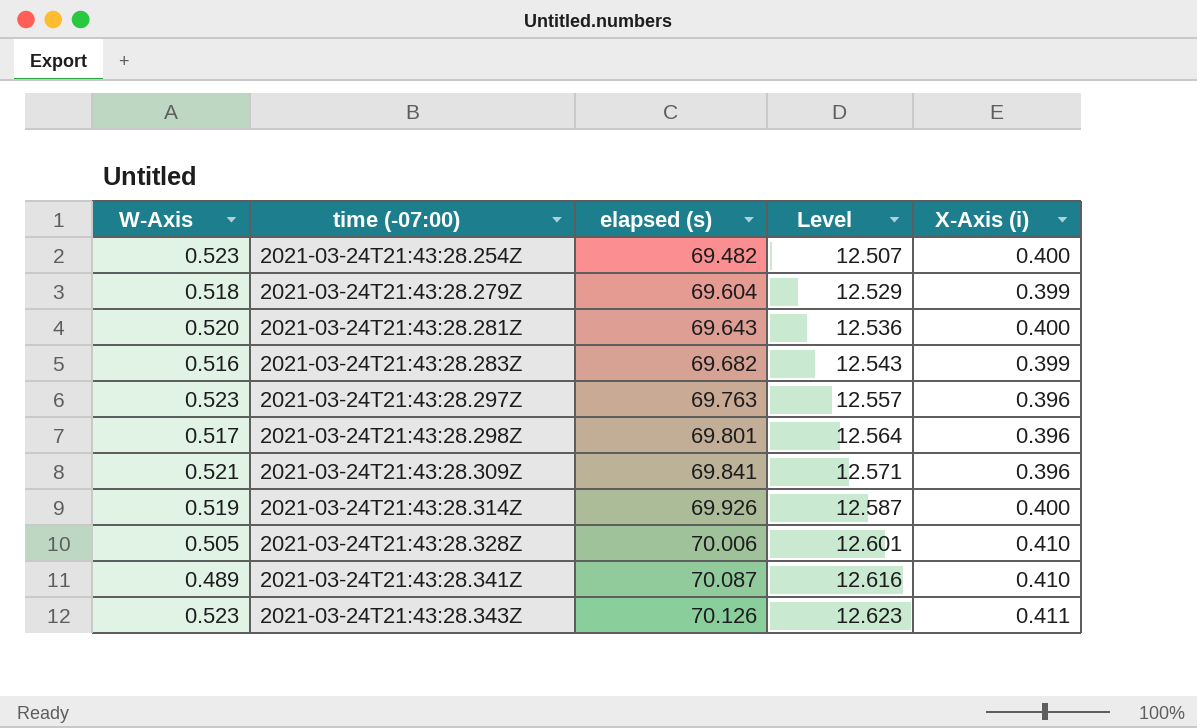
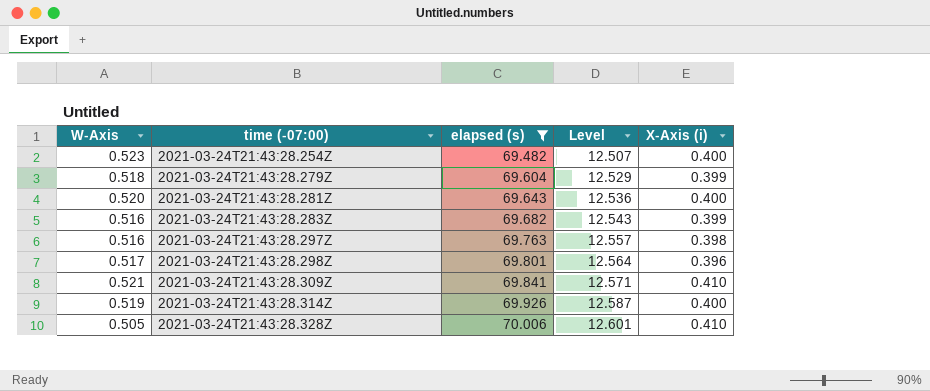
filter: none -> elapsed (s) <= 70.006
2021-03-24T21:43:28.297Z | W-Axis: 0.523 -> 0.516
2021-03-24T21:43:28.297Z | X-Axis (i): 0.396 -> 0.398
2021-03-24T21:43:28.309Z | X-Axis (i): 0.396 -> 0.410

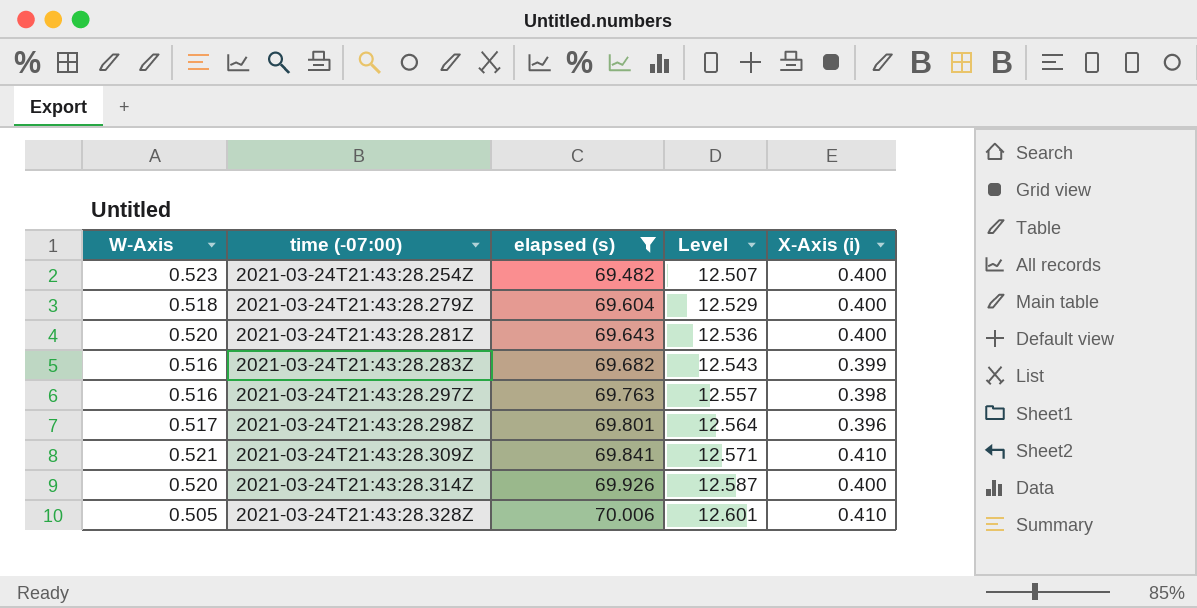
2021-03-24T21:43:28.279Z | X-Axis (i): 0.399 -> 0.400
2021-03-24T21:43:28.314Z | W-Axis: 0.519 -> 0.520

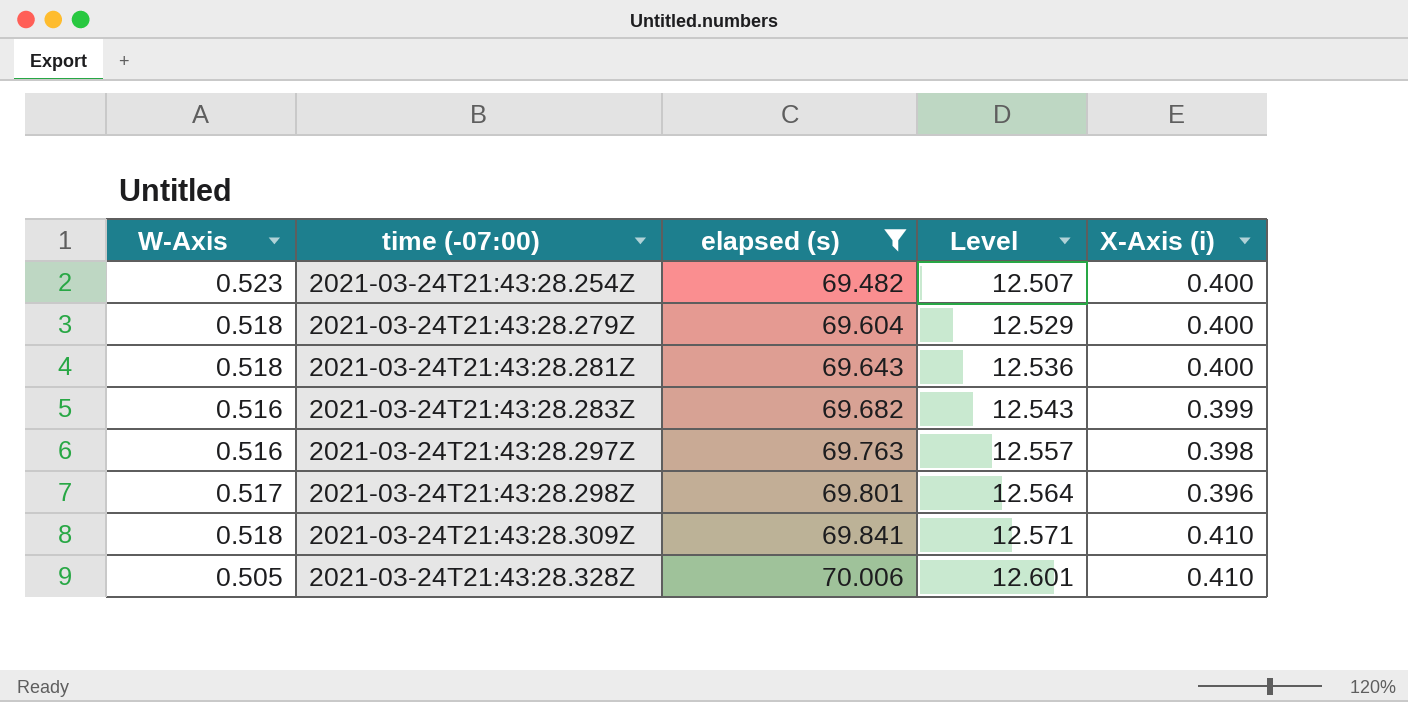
row 2021-03-24T21:43:28.314Z: 0.520 | 69.926 | 12.587 | 0.400 -> none
2021-03-24T21:43:28.281Z | W-Axis: 0.520 -> 0.518
2021-03-24T21:43:28.309Z | W-Axis: 0.521 -> 0.518

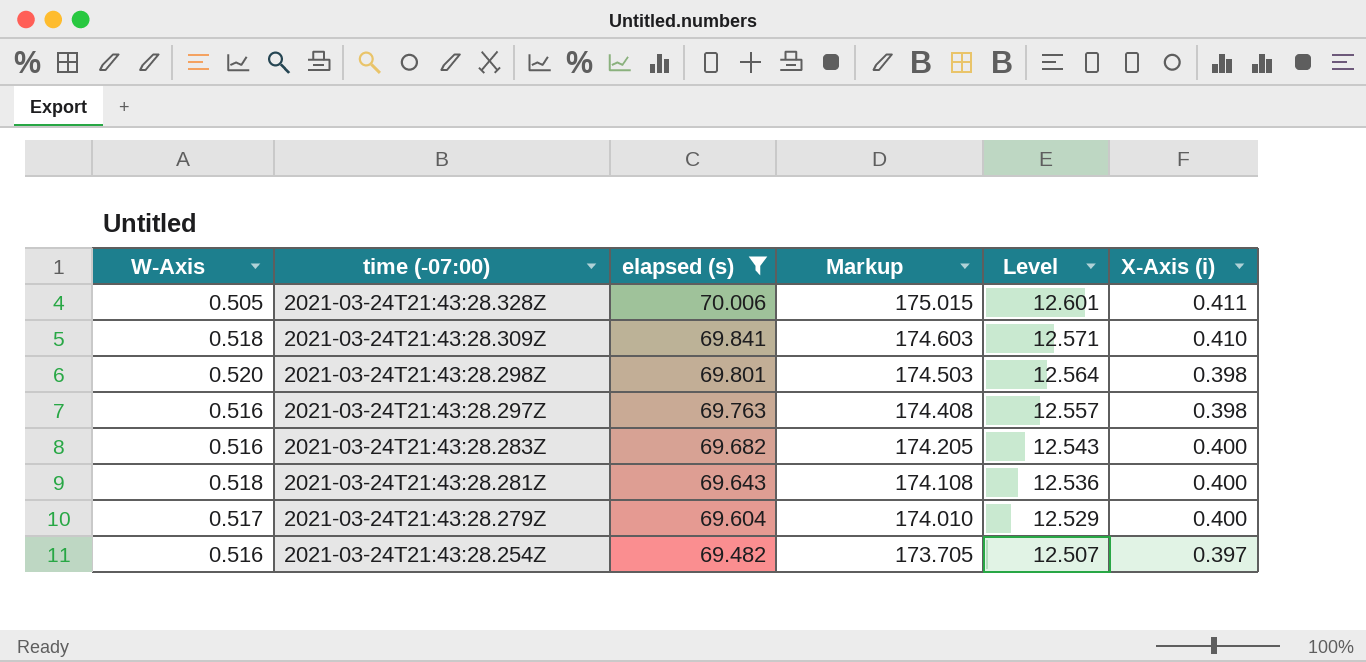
row order: time (-07:00) ascending -> time (-07:00) descending
column Markup | formula: none -> [elapsed (s)] * 2.5
2021-03-24T21:43:28.328Z | X-Axis (i): 0.410 -> 0.411
2021-03-24T21:43:28.298Z | W-Axis: 0.517 -> 0.520
2021-03-24T21:43:28.298Z | X-Axis (i): 0.396 -> 0.398
2021-03-24T21:43:28.283Z | X-Axis (i): 0.399 -> 0.400
2021-03-24T21:43:28.279Z | W-Axis: 0.518 -> 0.517
2021-03-24T21:43:28.254Z | W-Axis: 0.523 -> 0.516
2021-03-24T21:43:28.254Z | X-Axis (i): 0.400 -> 0.397

